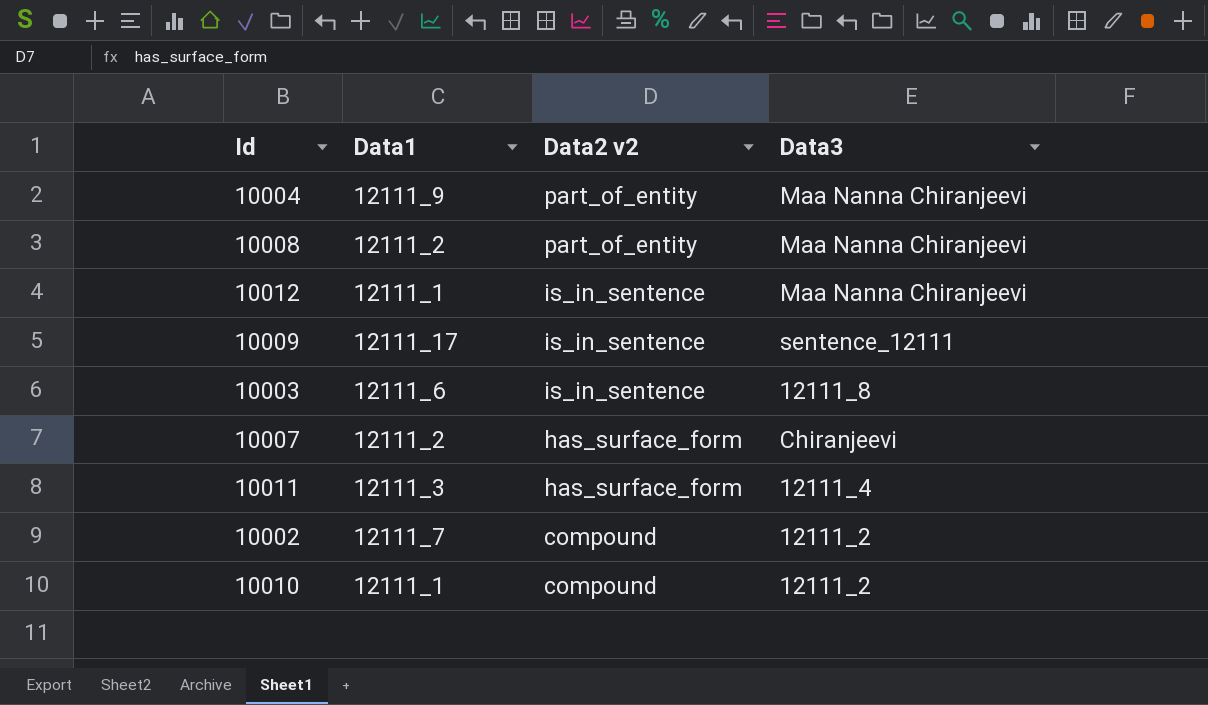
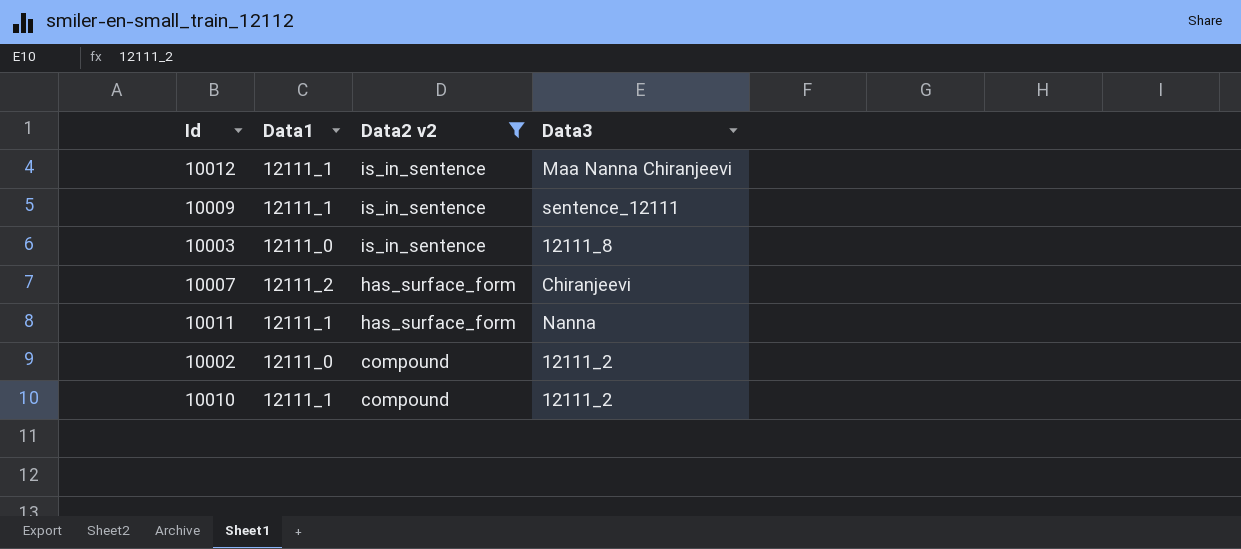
filter: none -> Data2 v2 != part_of_entity
10009 | Data1: 12111_17 -> 12111_1
10003 | Data1: 12111_6 -> 12111_0
10011 | Data1: 12111_3 -> 12111_1
10011 | Data3: 12111_4 -> Nanna
10002 | Data1: 12111_7 -> 12111_0

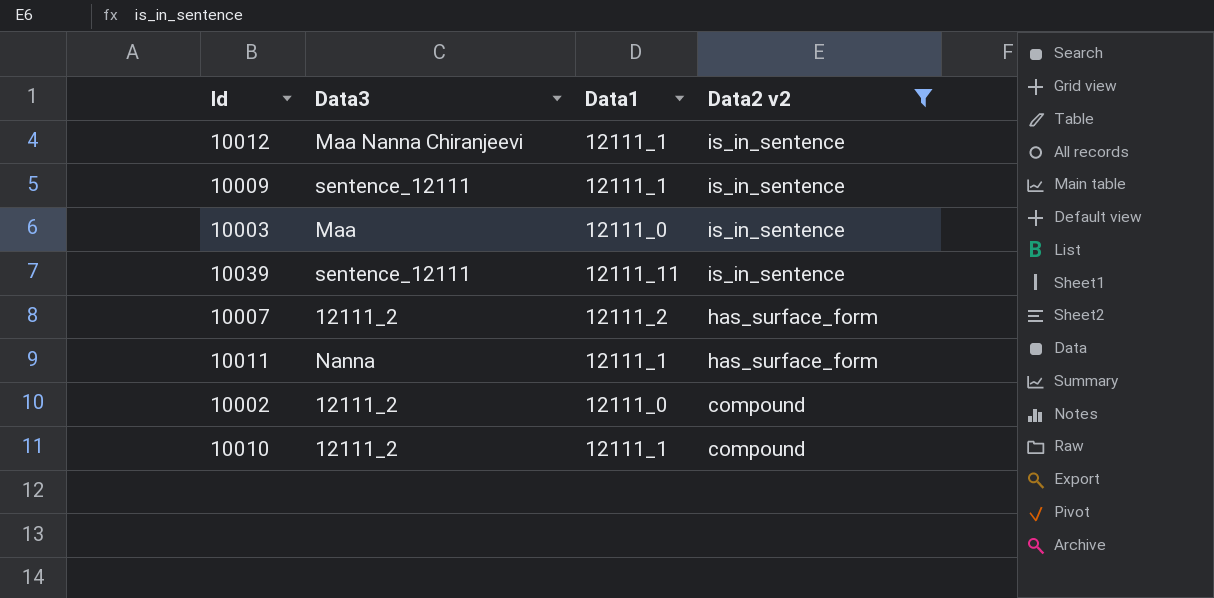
column Data3 | position: 4 -> 2
10003 | Data3: 12111_8 -> Maa
row 10039: none -> sentence_12111 | 12111_11 | is_in_sentence
10007 | Data3: Chiranjeevi -> 12111_2

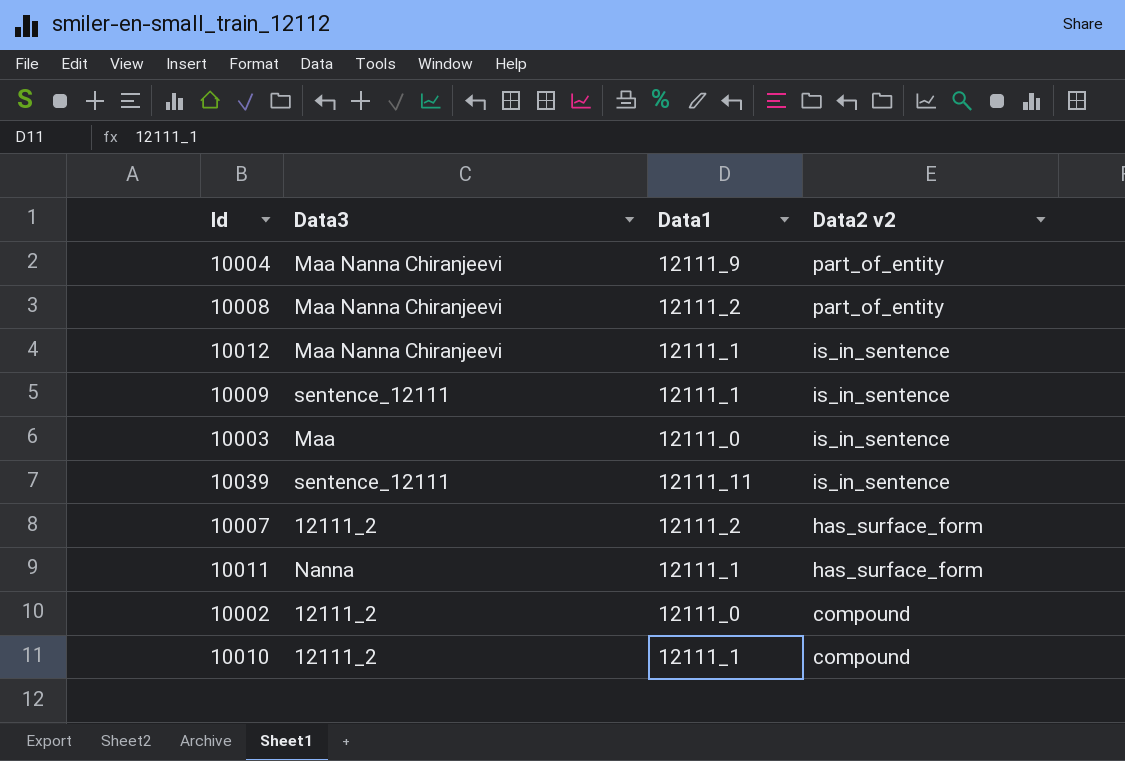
filter: Data2 v2 != part_of_entity -> none

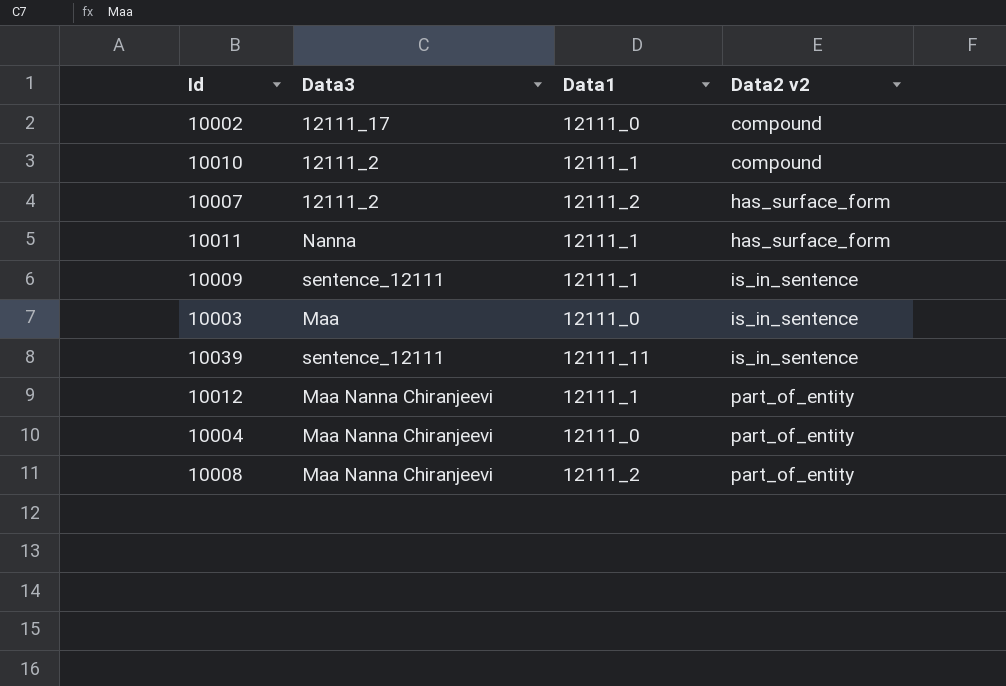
row order: Data2 v2 descending -> Data2 v2 ascending
10002 | Data3: 12111_2 -> 12111_17
10012 | Data2 v2: is_in_sentence -> part_of_entity
10004 | Data1: 12111_9 -> 12111_0

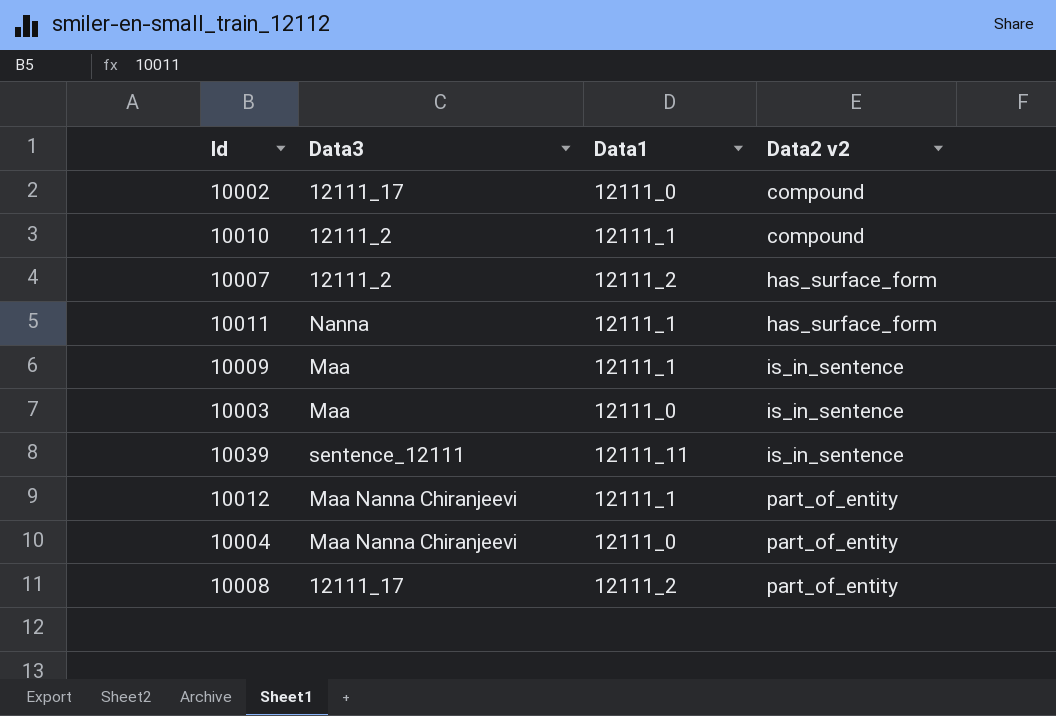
10009 | Data3: sentence_12111 -> Maa
10008 | Data3: Maa Nanna Chiranjeevi -> 12111_17

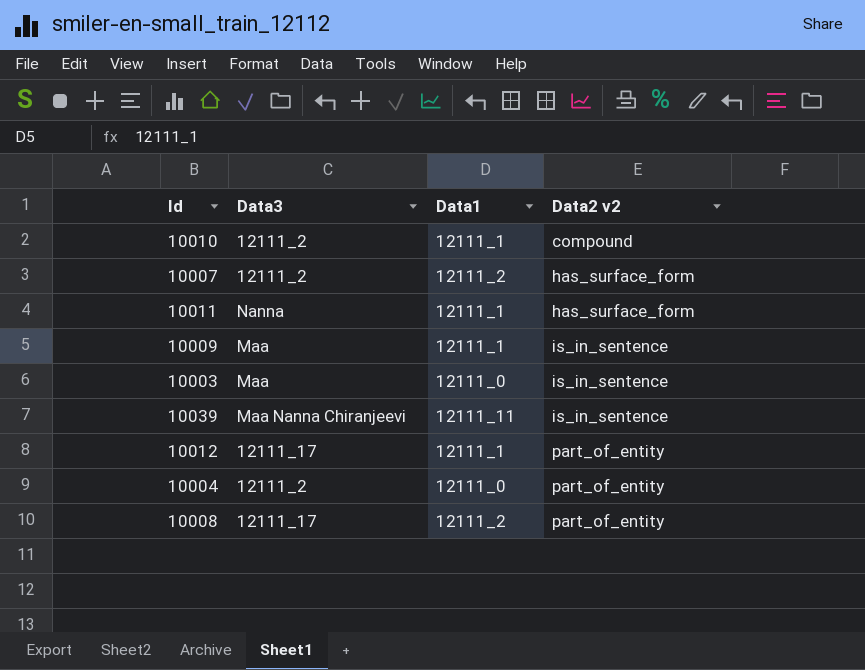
row 10002: 12111_17 | 12111_0 | compound -> none
10039 | Data3: sentence_12111 -> Maa Nanna Chiranjeevi
10012 | Data3: Maa Nanna Chiranjeevi -> 12111_17
10004 | Data3: Maa Nanna Chiranjeevi -> 12111_2

